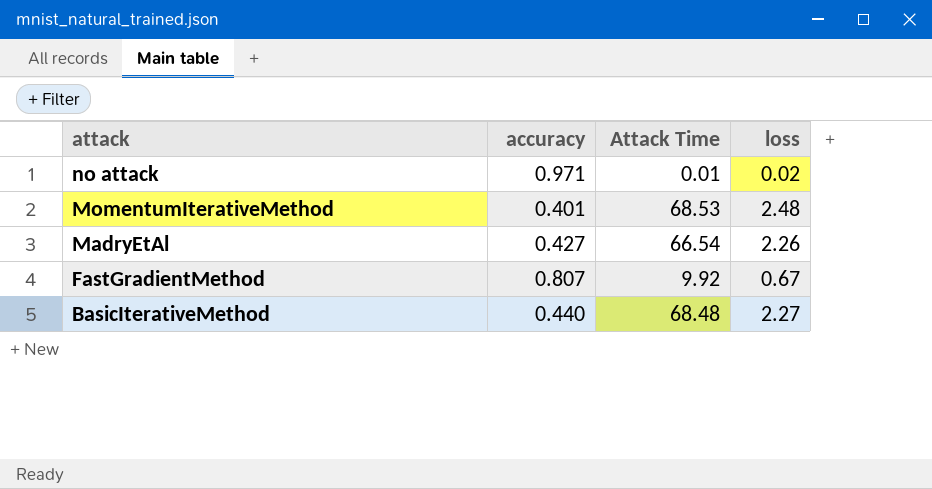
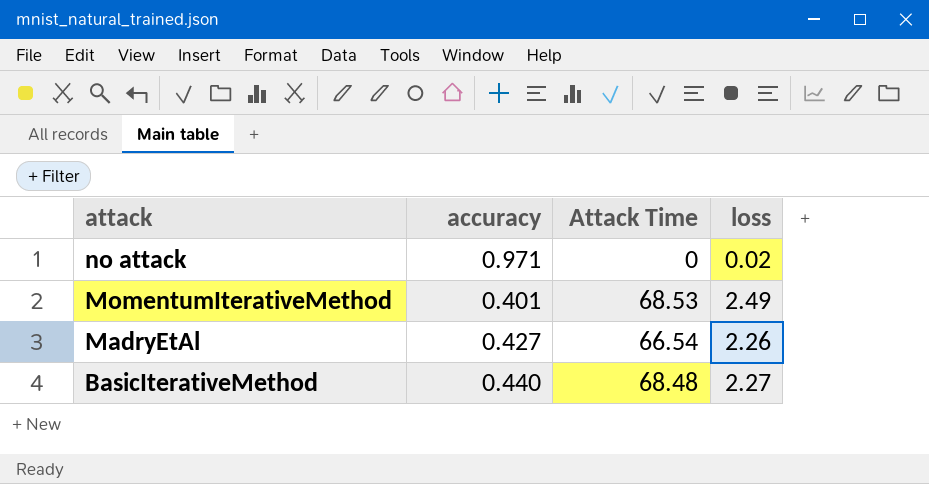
row FastGradientMethod: 0.807 | 9.92 | 0.67 -> none
no attack | Attack Time: 0.01 -> 0
MomentumIterativeMethod | loss: 2.48 -> 2.49

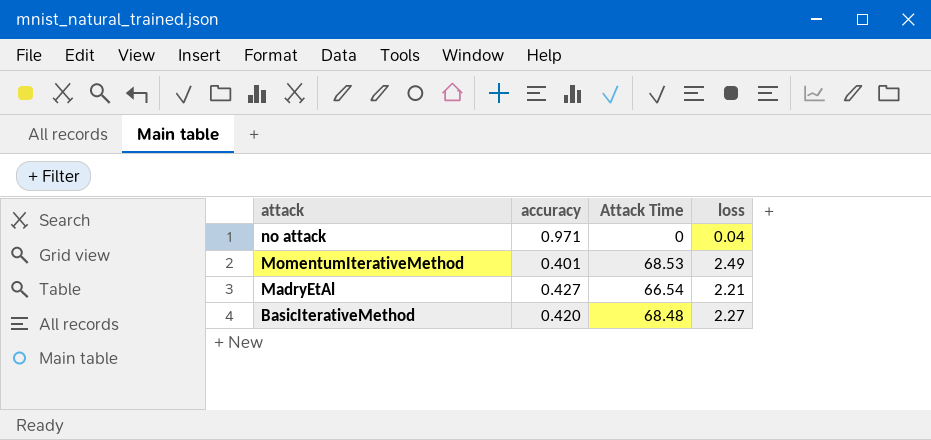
no attack | loss: 0.02 -> 0.04
MadryEtAl | loss: 2.26 -> 2.21
BasicIterativeMethod | accuracy: 0.440 -> 0.420

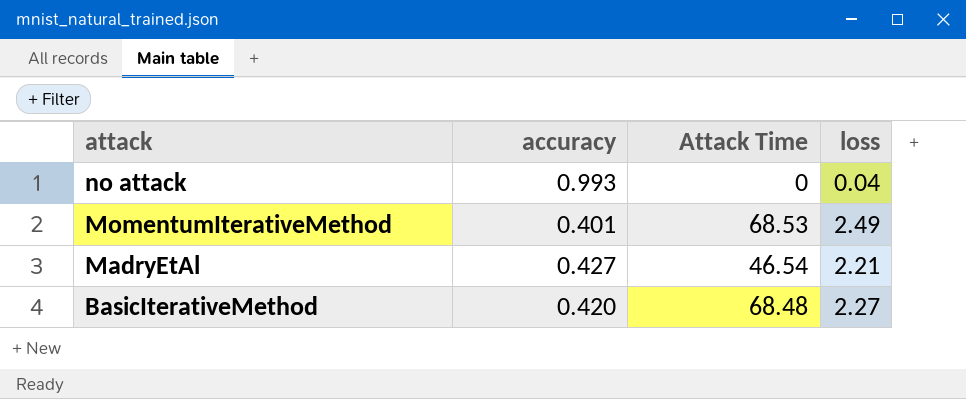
no attack | accuracy: 0.971 -> 0.993
MadryEtAl | Attack Time: 66.54 -> 46.54

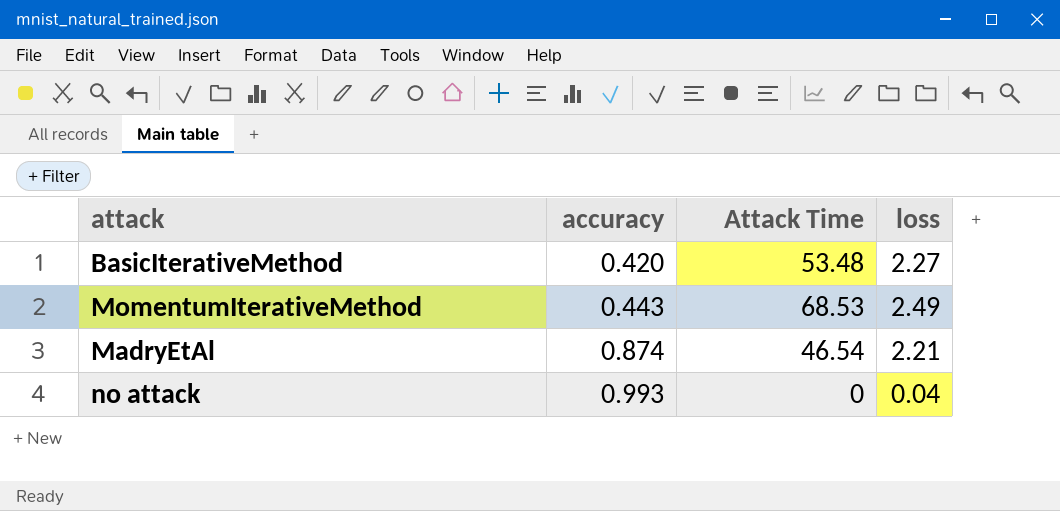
row order: attack descending -> accuracy ascending
BasicIterativeMethod | Attack Time: 68.48 -> 53.48
MomentumIterativeMethod | accuracy: 0.401 -> 0.443
MadryEtAl | accuracy: 0.427 -> 0.874

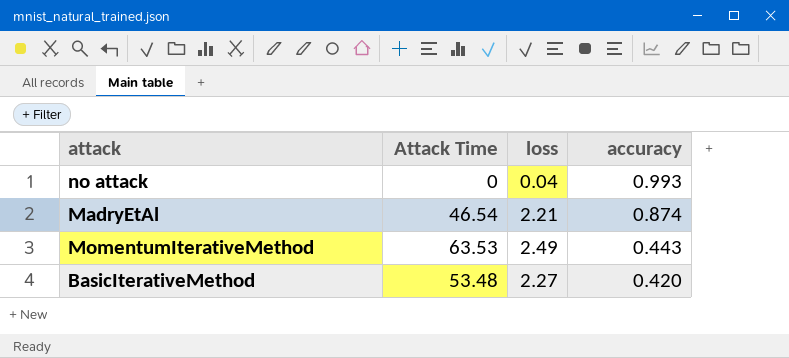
row order: accuracy ascending -> accuracy descending
column accuracy | position: 2 -> 4
MomentumIterativeMethod | Attack Time: 68.53 -> 63.53

